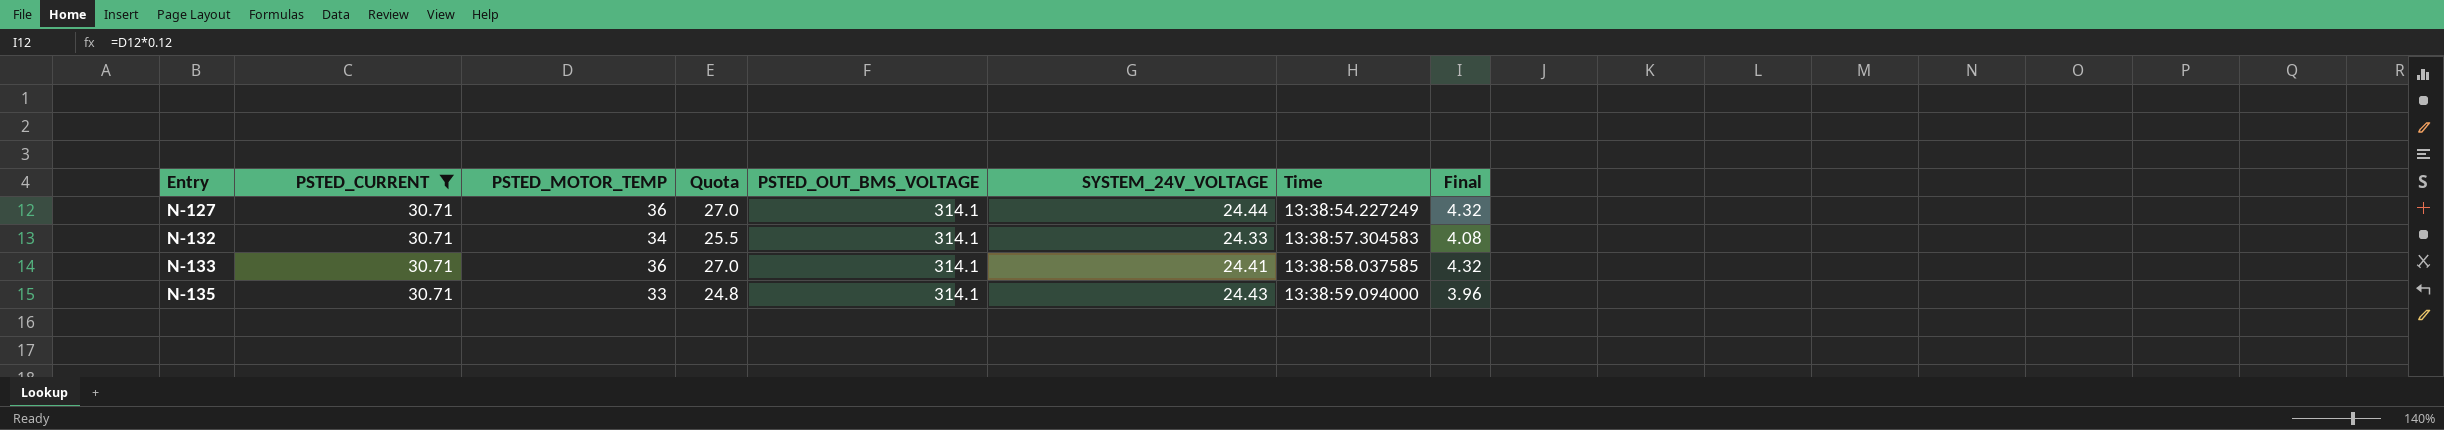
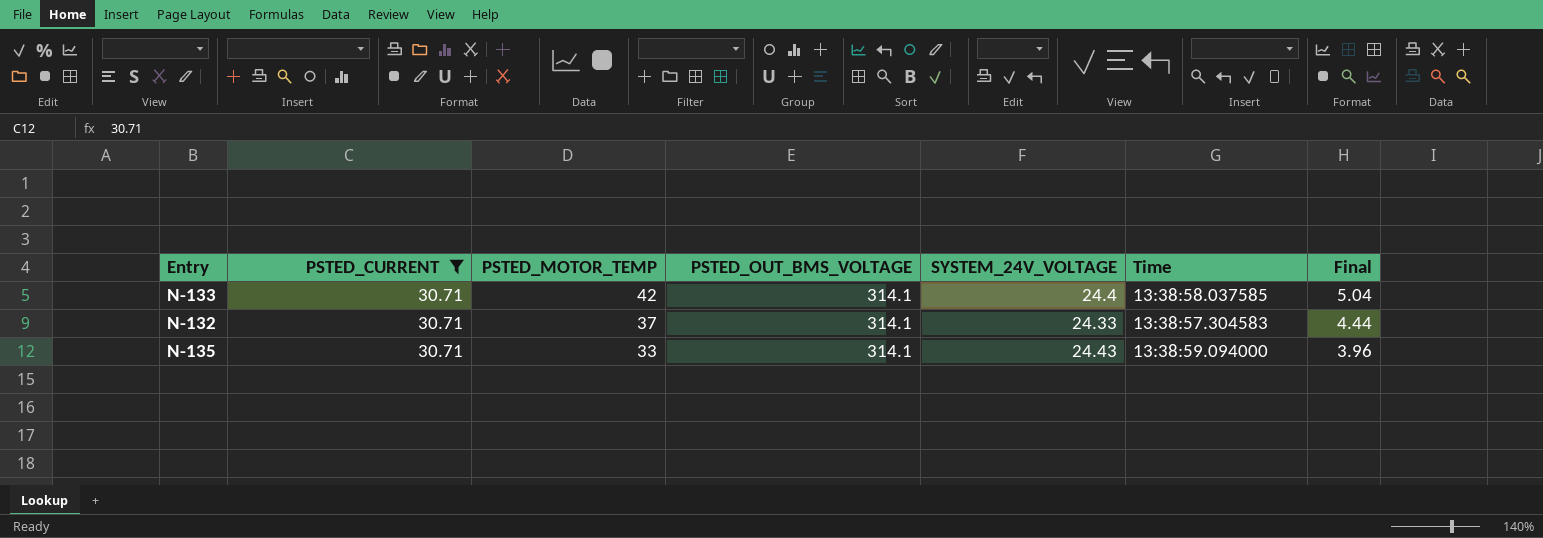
row order: Entry ascending -> PSTED_MOTOR_TEMP descending
column Quota | formula: [PSTED_MOTOR_TEMP] * 0.75 -> none
row N-127: 30.71 | 36 | 27.0 | 314.1 | 24.44 | 13:38:54.227249 | 4.32 -> none
N-133 | PSTED_MOTOR_TEMP: 36 -> 42
N-133 | SYSTEM_24V_VOLTAGE: 24.41 -> 24.4
N-133 | Final: 4.32 -> 5.04
N-132 | PSTED_MOTOR_TEMP: 34 -> 37
N-132 | Final: 4.08 -> 4.44

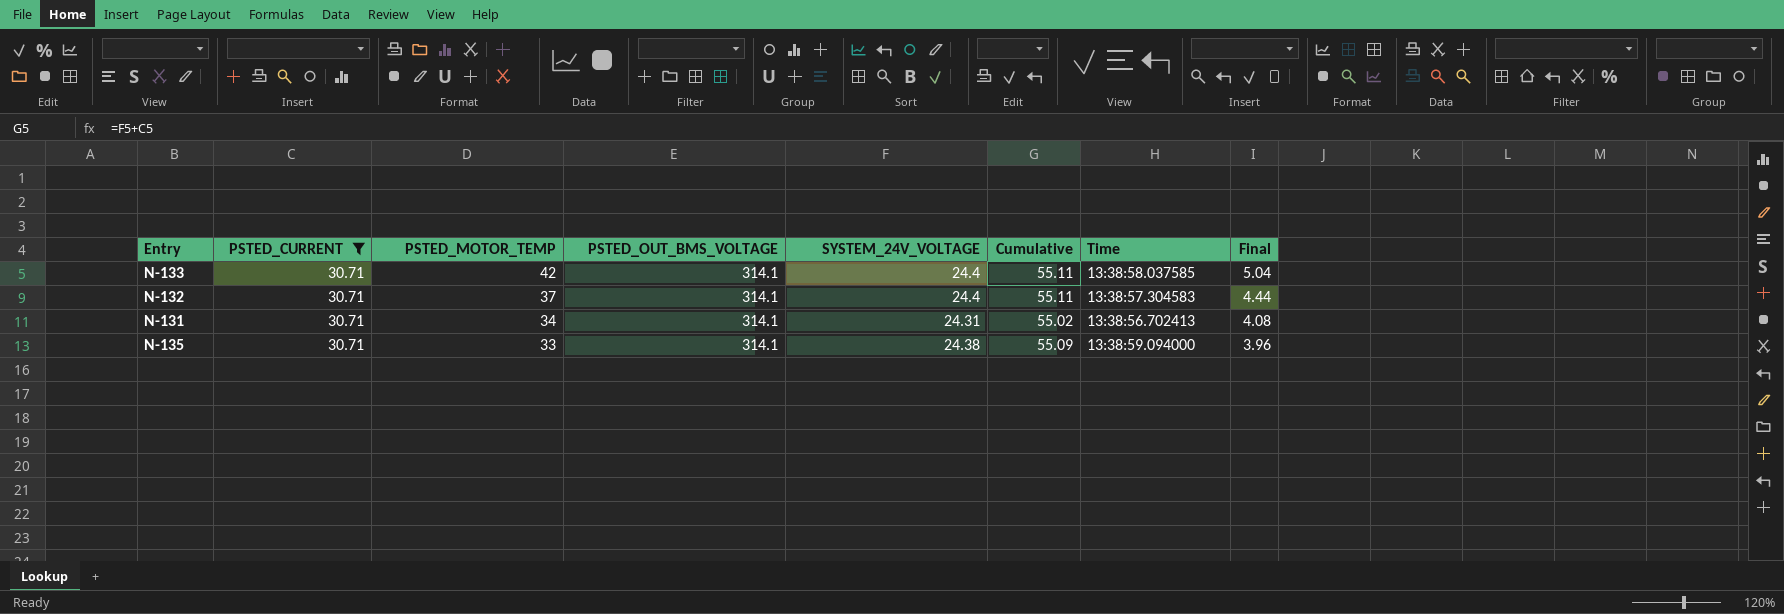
column Cumulative | formula: none -> [PSTED_CURRENT] + [SYSTEM_24V_VOLTAGE]
N-132 | SYSTEM_24V_VOLTAGE: 24.33 -> 24.4
row N-131: none -> 30.71 | 34 | 314.1 | 24.31 | 55.02 | 13:38:56.702413 | 4.08
N-135 | SYSTEM_24V_VOLTAGE: 24.43 -> 24.38

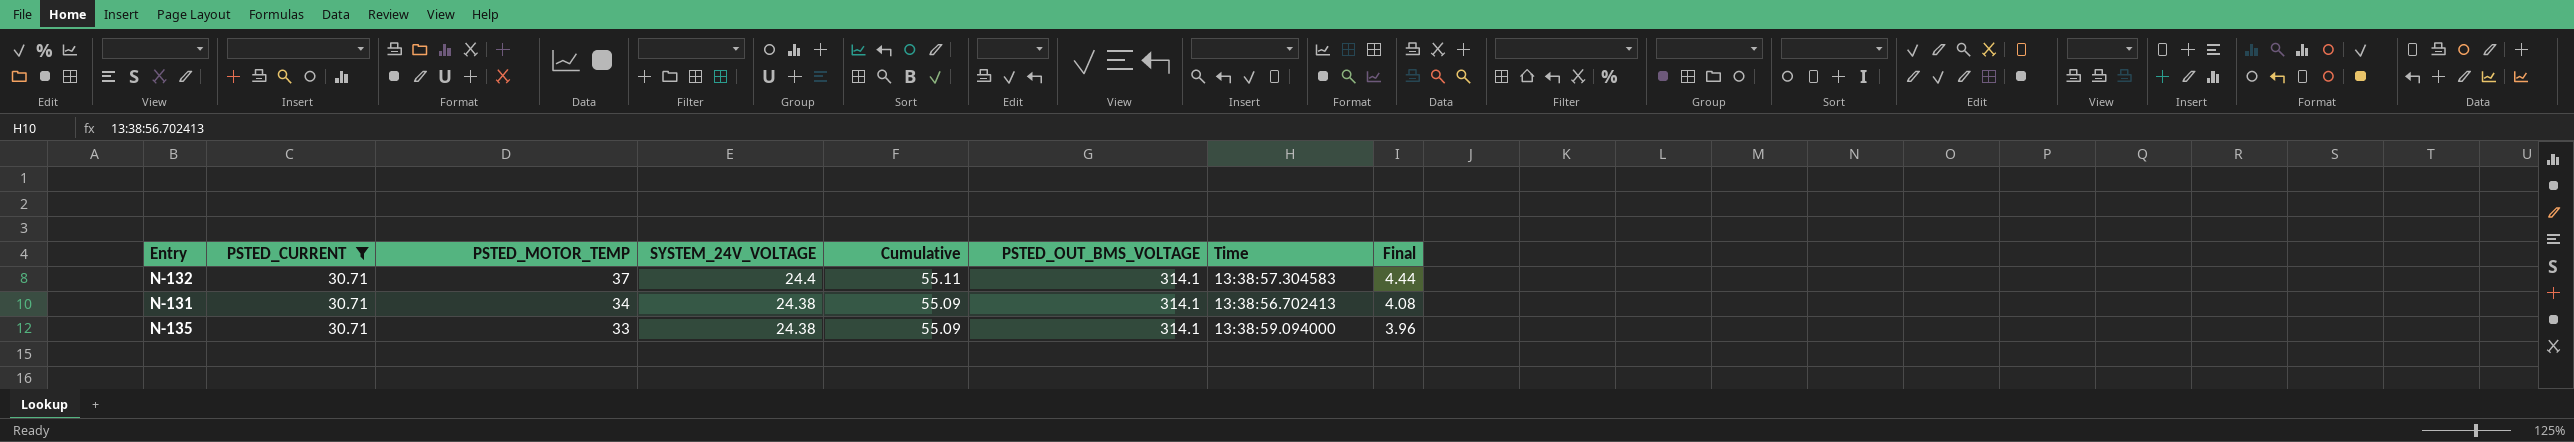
column PSTED_OUT_BMS_VOLTAGE | position: 4 -> 6
row N-133: 30.71 | 42 | 314.1 | 24.4 | 55.11 | 13:38:58.037585 | 5.04 -> none
N-131 | SYSTEM_24V_VOLTAGE: 24.31 -> 24.38
N-131 | Cumulative: 55.02 -> 55.09

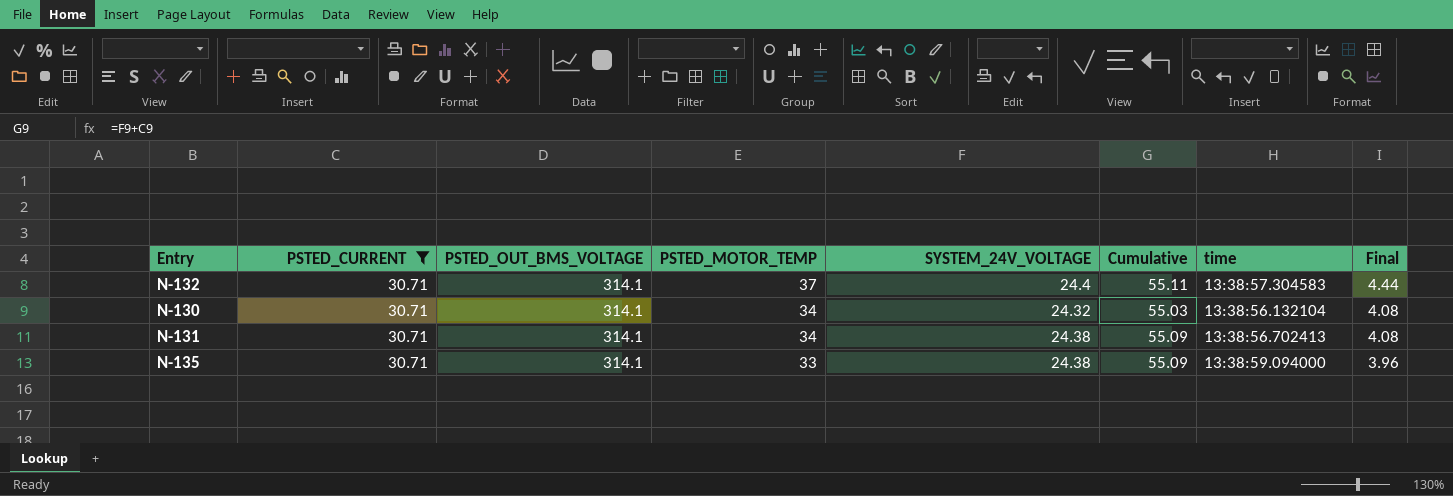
column PSTED_OUT_BMS_VOLTAGE | position: 6 -> 3
column name: Time -> time
row N-130: none -> 30.71 | 314.1 | 34 | 24.32 | 55.03 | 13:38:56.132104 | 4.08

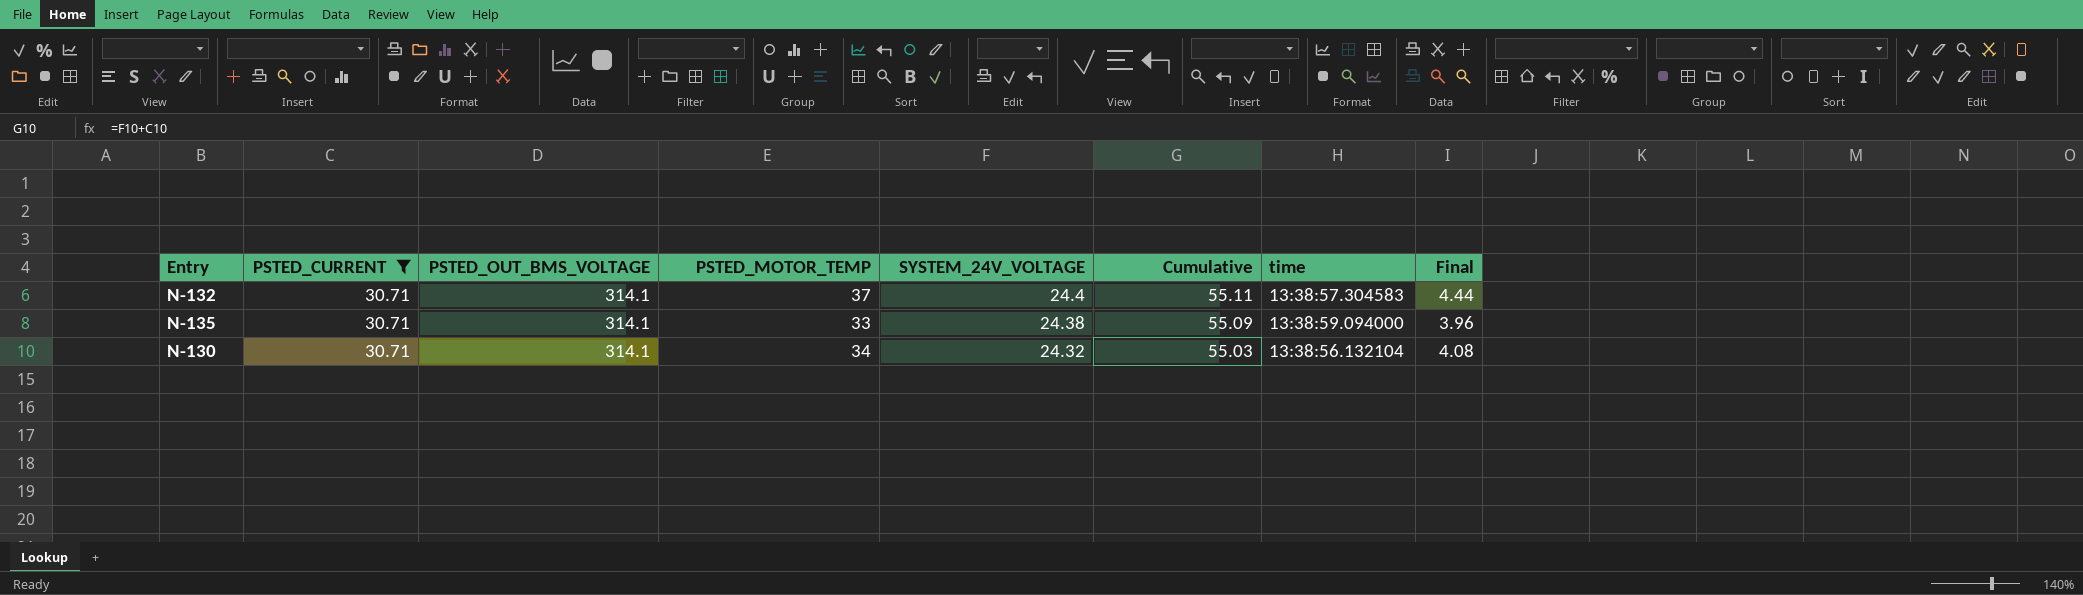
row order: PSTED_MOTOR_TEMP descending -> SYSTEM_24V_VOLTAGE descending
row N-131: 30.71 | 314.1 | 34 | 24.38 | 55.09 | 13:38:56.702413 | 4.08 -> none

